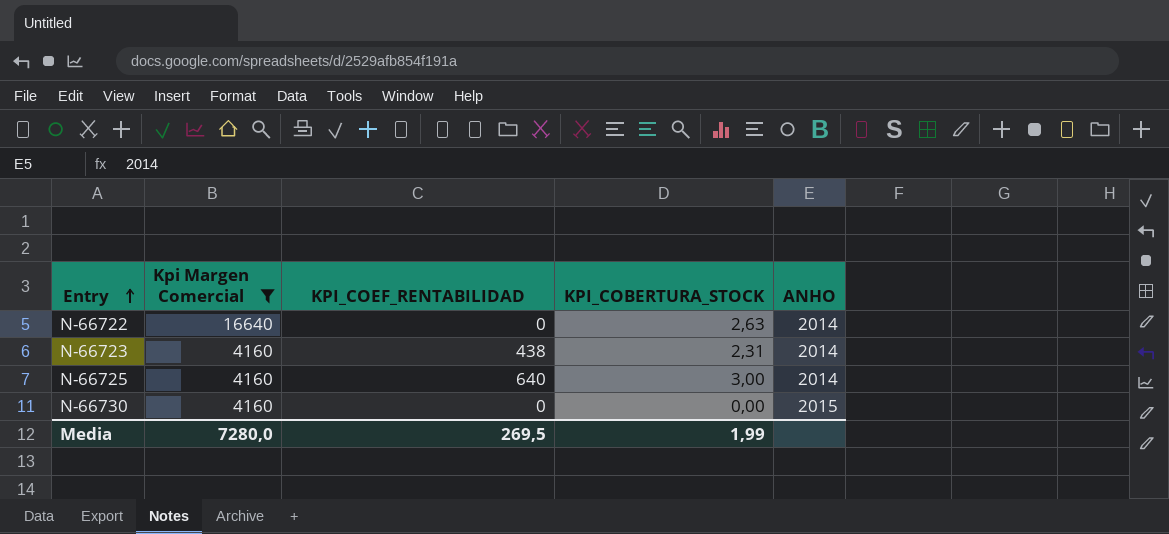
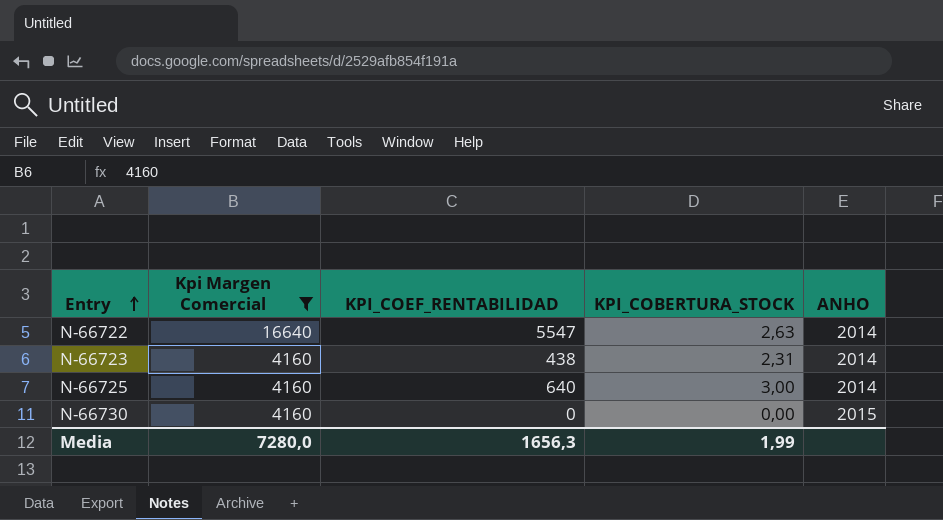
N-66722 | KPI_COEF_RENTABILIDAD: 0 -> 5547
Media | KPI_COEF_RENTABILIDAD: 269,5 -> 1656,3

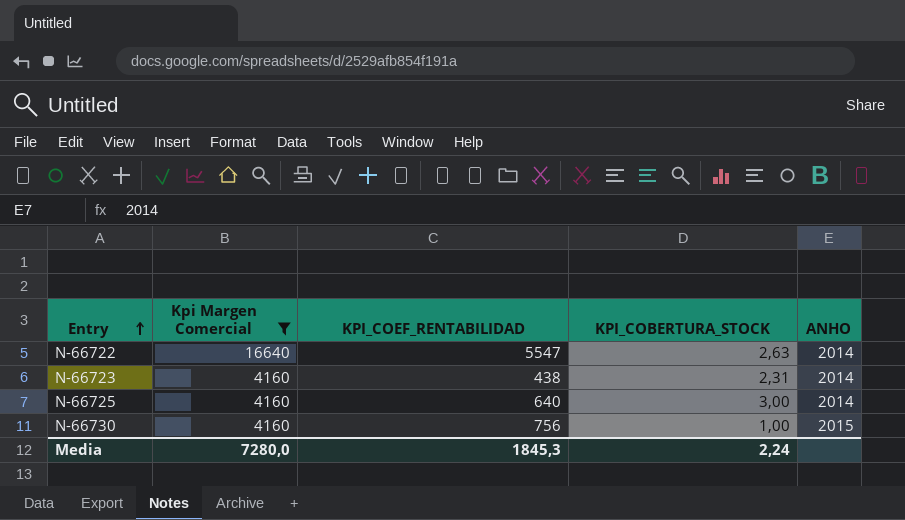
N-66730 | KPI_COEF_RENTABILIDAD: 0 -> 756
N-66730 | KPI_COBERTURA_STOCK: 0,00 -> 1,00
Media | KPI_COEF_RENTABILIDAD: 1656,3 -> 1845,3
Media | KPI_COBERTURA_STOCK: 1,99 -> 2,24

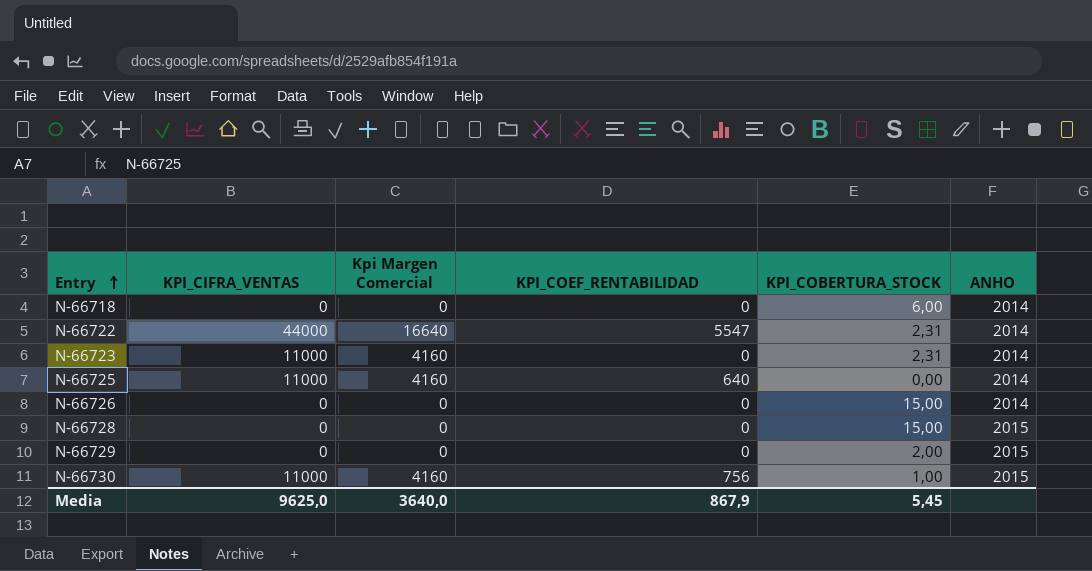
filter: Kpi Margen Comercial != 0 -> none
column KPI_CIFRA_VENTAS | position: none -> 2
N-66722 | KPI_COBERTURA_STOCK: 2,63 -> 2,31
N-66723 | KPI_COEF_RENTABILIDAD: 438 -> 0
N-66725 | KPI_COBERTURA_STOCK: 3,00 -> 0,00
Media | Kpi Margen Comercial: 7280,0 -> 3640,0
Media | KPI_COEF_RENTABILIDAD: 1845,3 -> 867,9
Media | KPI_COBERTURA_STOCK: 2,24 -> 5,45

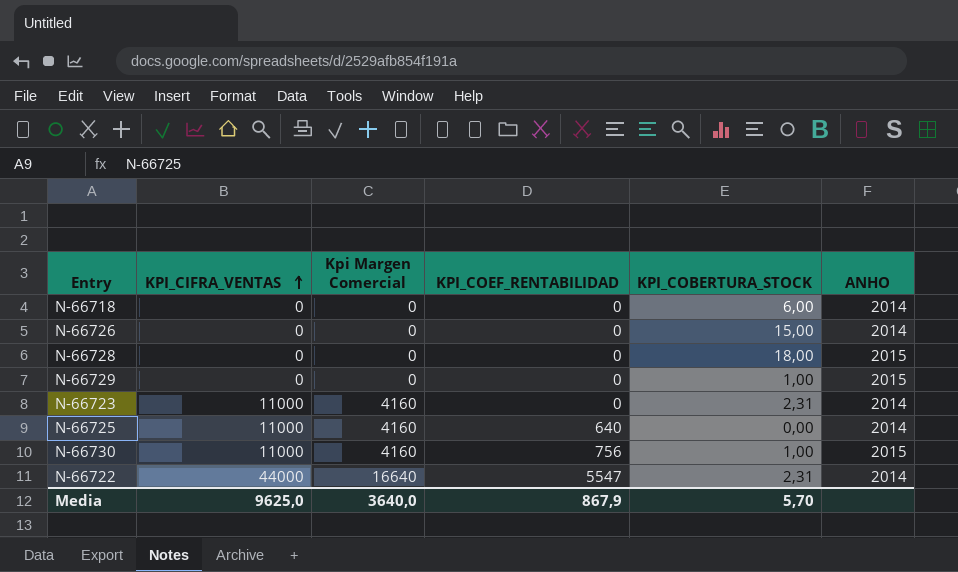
row order: Entry ascending -> KPI_CIFRA_VENTAS ascending
N-66728 | KPI_COBERTURA_STOCK: 15,00 -> 18,00
N-66729 | KPI_COBERTURA_STOCK: 2,00 -> 1,00
Media | KPI_COBERTURA_STOCK: 5,45 -> 5,70

